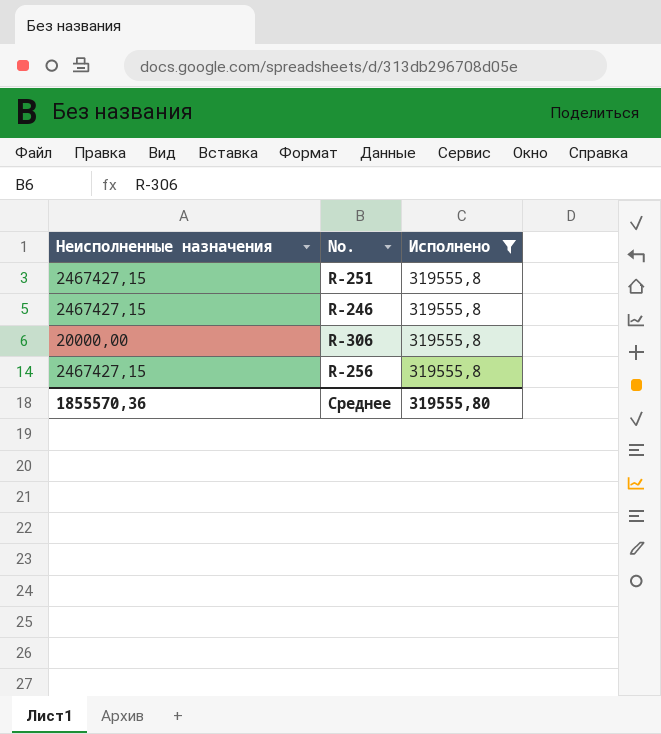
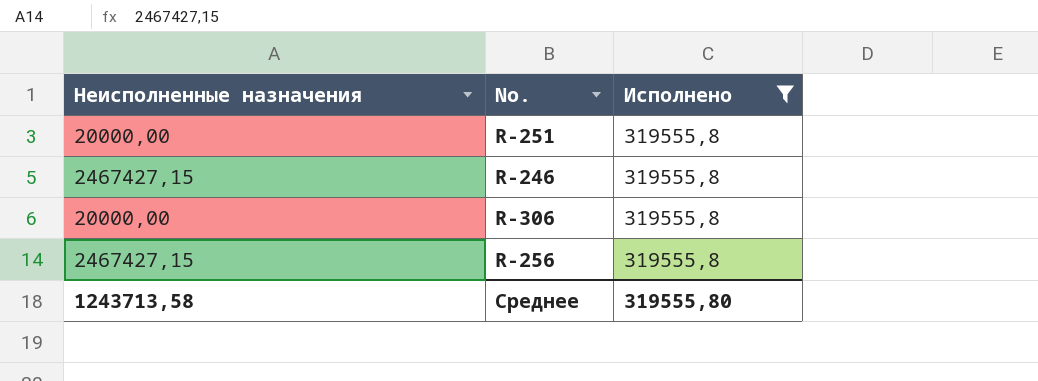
R-251 | Неисполненные назначения: 2467427,15 -> 20000,00
Среднее | Неисполненные назначения: 1855570,36 -> 1243713,58

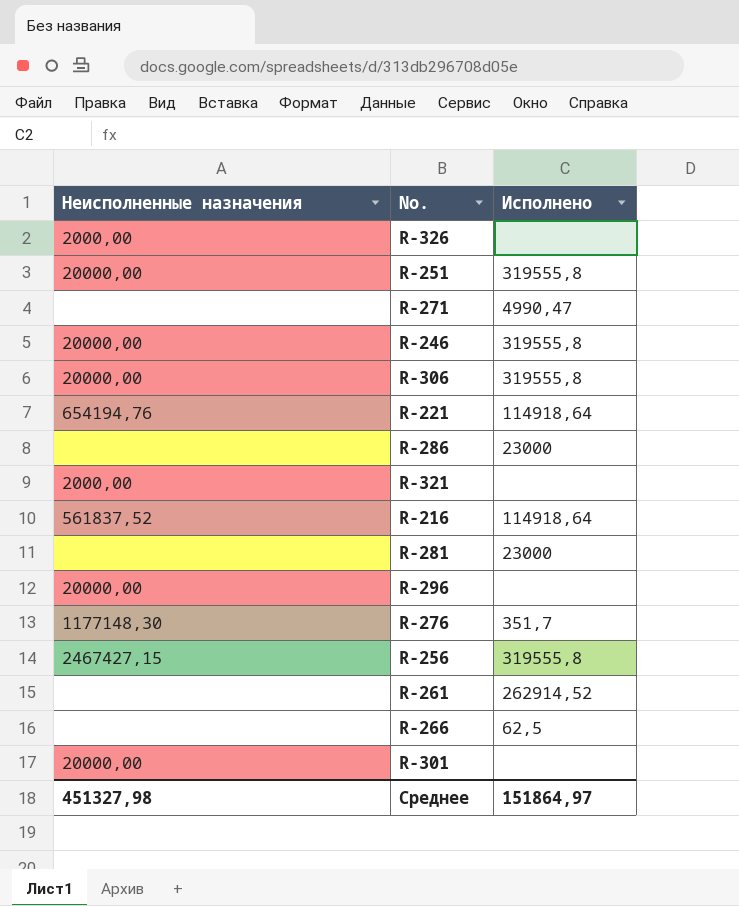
filter: Исполнено = 319555,8 -> none
R-246 | Неисполненные назначения: 2467427,15 -> 20000,00
Среднее | Неисполненные назначения: 1243713,58 -> 451327,98
Среднее | Исполнено: 319555,80 -> 151864,97

